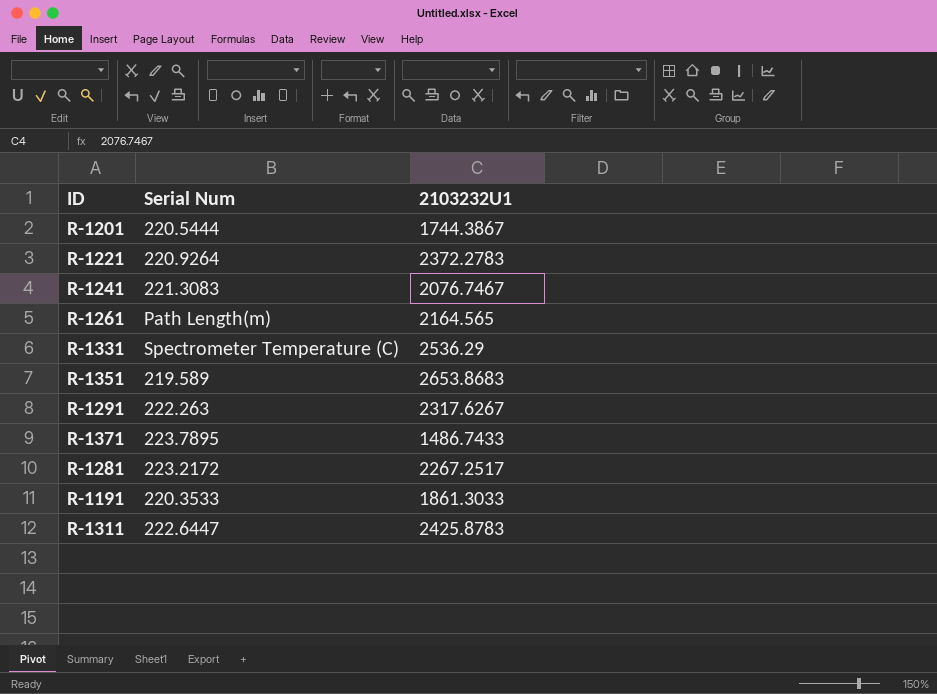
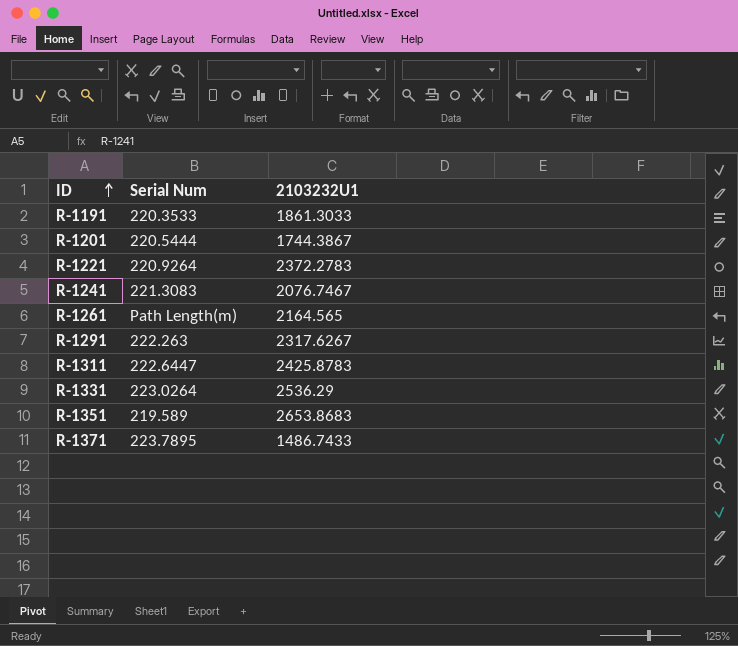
row order: none -> ID ascending
row R-1281: 223.2172 | 2267.2517 -> none
R-1331 | Serial Num: Spectrometer Temperature (C) -> 223.0264

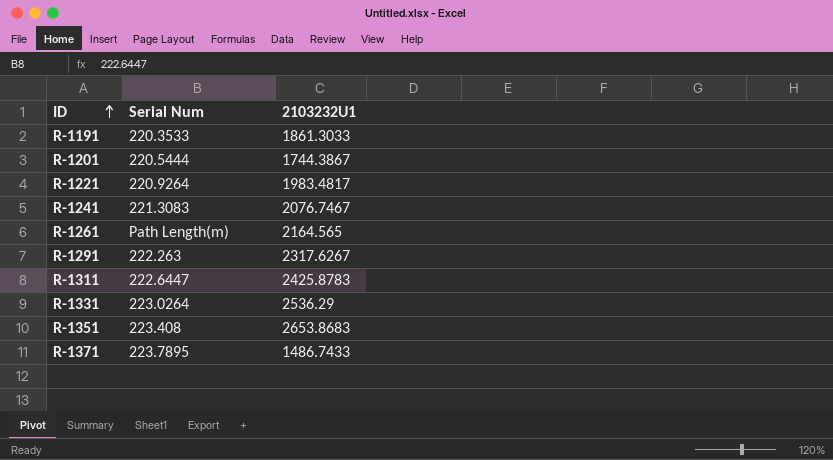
R-1221 | 2103232U1: 2372.2783 -> 1983.4817
R-1351 | Serial Num: 219.589 -> 223.408

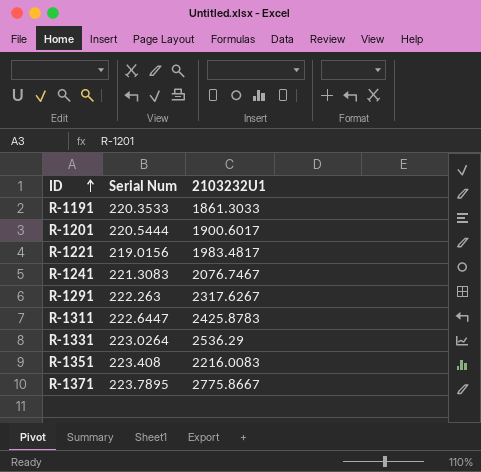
row R-1261: Path Length(m) | 2164.565 -> none
R-1201 | 2103232U1: 1744.3867 -> 1900.6017
R-1221 | Serial Num: 220.9264 -> 219.0156
R-1351 | 2103232U1: 2653.8683 -> 2216.0083
R-1371 | 2103232U1: 1486.7433 -> 2775.8667

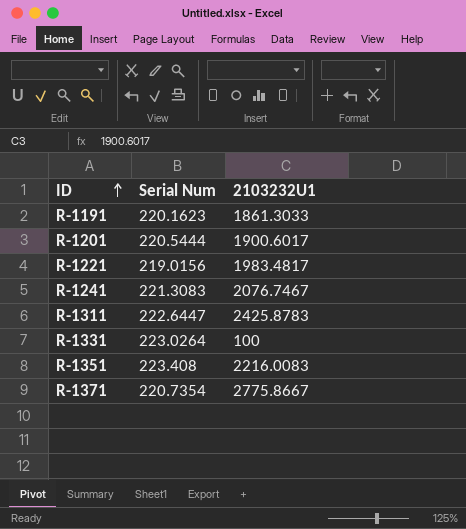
row R-1291: 222.263 | 2317.6267 -> none
R-1191 | Serial Num: 220.3533 -> 220.1623
R-1331 | 2103232U1: 2536.29 -> 100
R-1371 | Serial Num: 223.7895 -> 220.7354

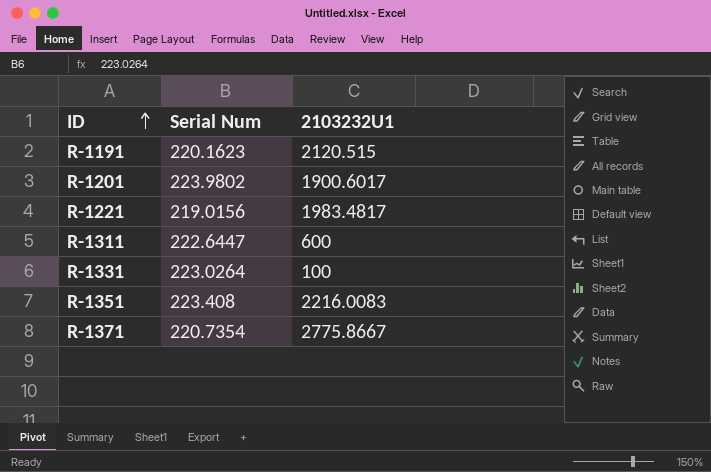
row R-1241: 221.3083 | 2076.7467 -> none
R-1191 | 2103232U1: 1861.3033 -> 2120.515
R-1201 | Serial Num: 220.5444 -> 223.9802
R-1311 | 2103232U1: 2425.8783 -> 600

